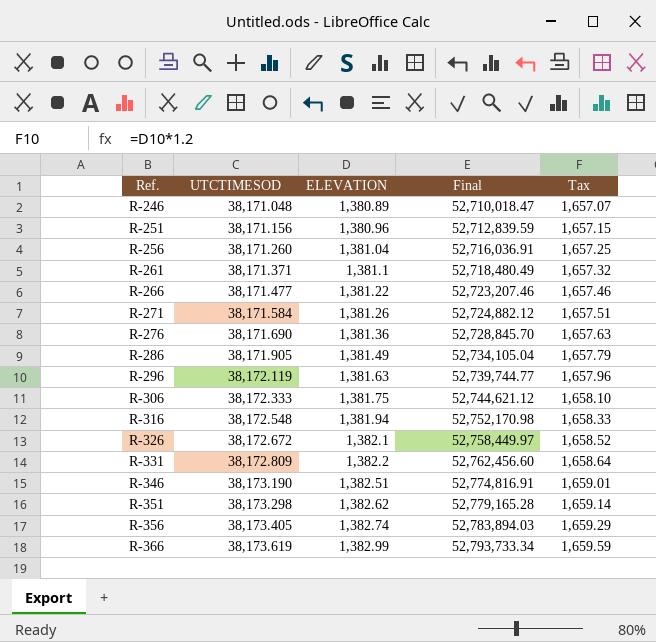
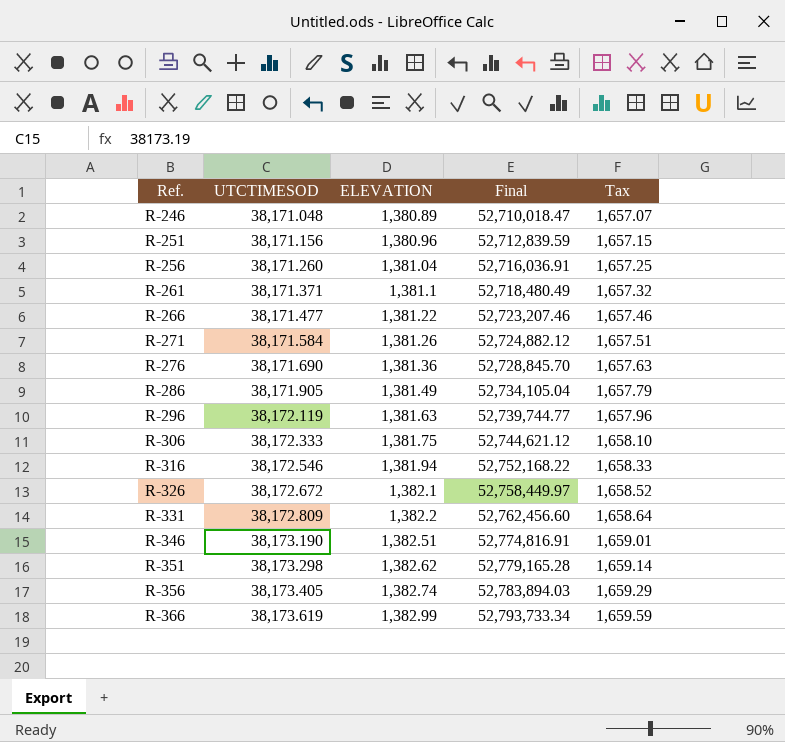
R-316 | UTCTIMESOD: 38,172.548 -> 38,172.546
R-316 | Final: 52,752,170.98 -> 52,752,168.22

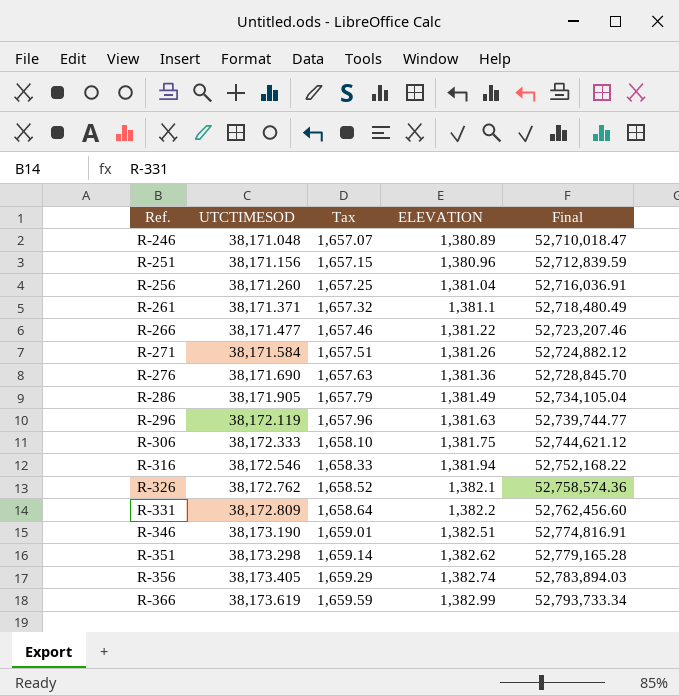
column Tax | position: 5 -> 3
R-326 | UTCTIMESOD: 38,172.672 -> 38,172.762
R-326 | Final: 52,758,449.97 -> 52,758,574.36

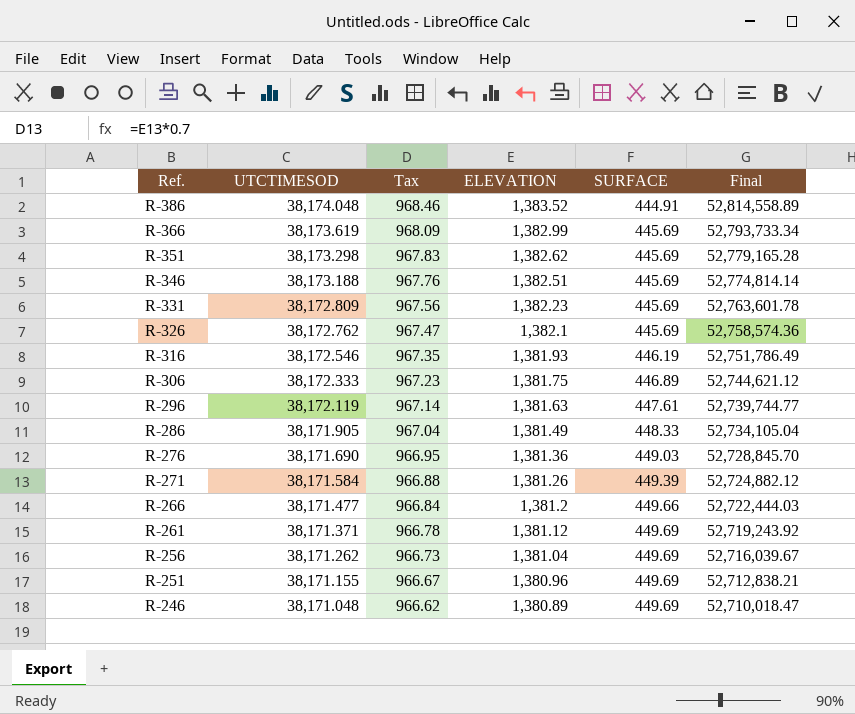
row order: Ref. ascending -> Ref. descending
column Tax | formula: [ELEVATION] * 1.2 -> [ELEVATION] * 0.7
column SURFACE | position: none -> 5
row R-356: 38,173.405 | 1,659.29 | 1,382.74 | 52,783,894.03 -> none
row R-386: none -> 38,174.048 | 968.46 | 1,383.52 | 444.91 | 52,814,558.89
R-346 | UTCTIMESOD: 38,173.190 -> 38,173.188
R-346 | Final: 52,774,816.91 -> 52,774,814.14
R-331 | ELEVATION: 1,382.2 -> 1,382.23
R-331 | Final: 52,762,456.60 -> 52,763,601.78
R-316 | ELEVATION: 1,381.94 -> 1,381.93
R-316 | Final: 52,752,168.22 -> 52,751,786.49
R-266 | ELEVATION: 1,381.22 -> 1,381.2
R-266 | Final: 52,723,207.46 -> 52,722,444.03
R-261 | ELEVATION: 1,381.1 -> 1,381.12
R-261 | Final: 52,718,480.49 -> 52,719,243.92
R-256 | UTCTIMESOD: 38,171.260 -> 38,171.262
R-256 | Final: 52,716,036.91 -> 52,716,039.67
R-251 | UTCTIMESOD: 38,171.156 -> 38,171.155
R-251 | Final: 52,712,839.59 -> 52,712,838.21

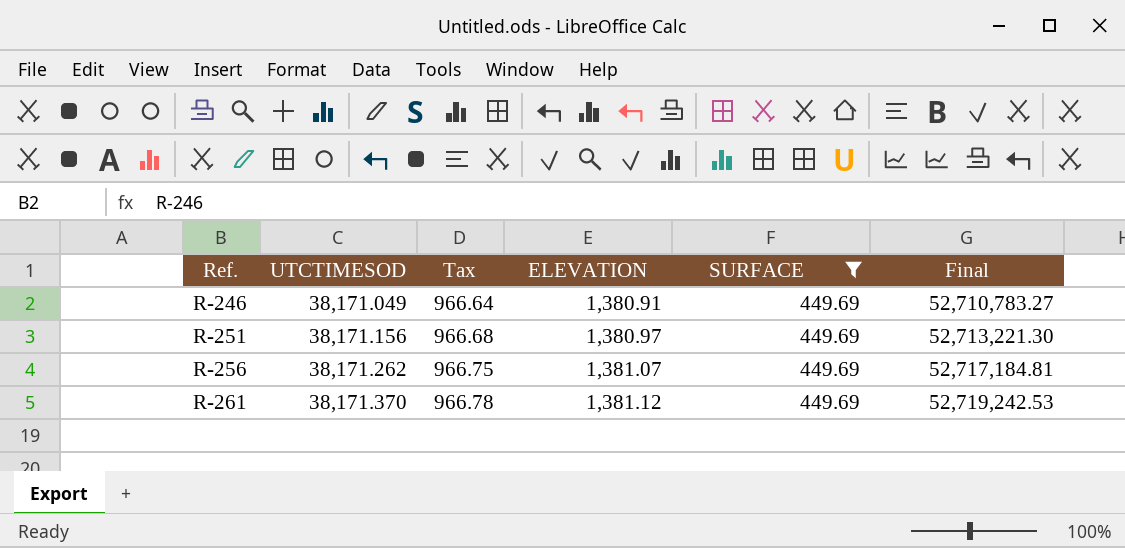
filter: none -> SURFACE = 449.69
row order: Ref. descending -> Ref. ascending
R-246 | UTCTIMESOD: 38,171.048 -> 38,171.049
R-246 | Tax: 966.62 -> 966.64
R-246 | ELEVATION: 1,380.89 -> 1,380.91
R-246 | Final: 52,710,018.47 -> 52,710,783.27
R-251 | UTCTIMESOD: 38,171.155 -> 38,171.156
R-251 | Tax: 966.67 -> 966.68
R-251 | ELEVATION: 1,380.96 -> 1,380.97
R-251 | Final: 52,712,838.21 -> 52,713,221.30
R-256 | Tax: 966.73 -> 966.75
R-256 | ELEVATION: 1,381.04 -> 1,381.07
R-256 | Final: 52,716,039.67 -> 52,717,184.81
R-261 | UTCTIMESOD: 38,171.371 -> 38,171.370
R-261 | Final: 52,719,243.92 -> 52,719,242.53

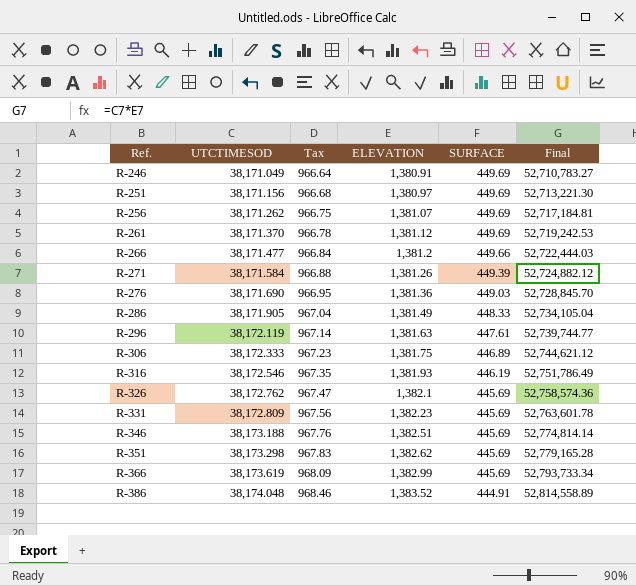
filter: SURFACE = 449.69 -> none

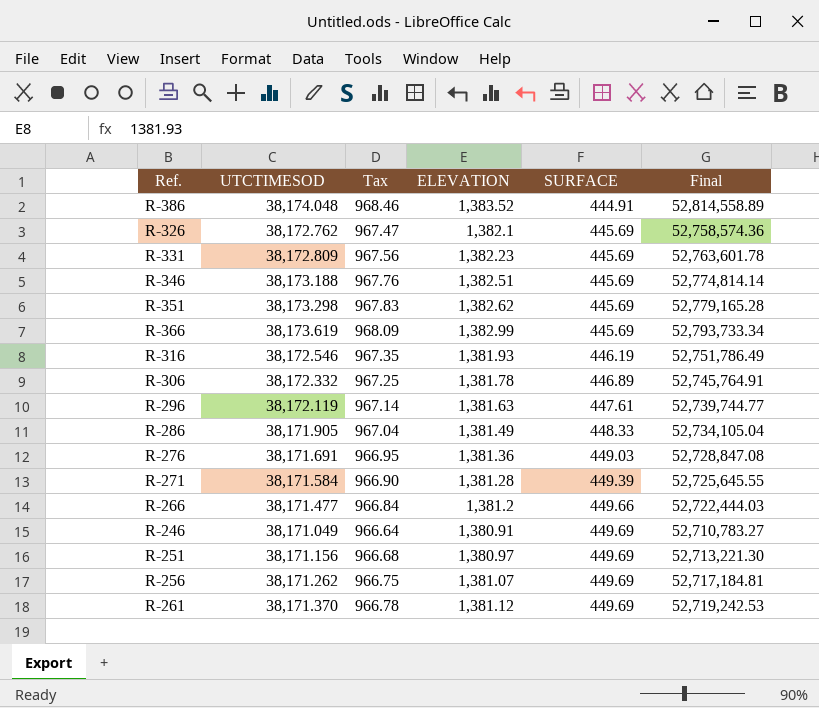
row order: Ref. ascending -> SURFACE ascending
R-306 | UTCTIMESOD: 38,172.333 -> 38,172.332
R-306 | Tax: 967.23 -> 967.25
R-306 | ELEVATION: 1,381.75 -> 1,381.78
R-306 | Final: 52,744,621.12 -> 52,745,764.91
R-276 | UTCTIMESOD: 38,171.690 -> 38,171.691
R-276 | Final: 52,728,845.70 -> 52,728,847.08
R-271 | Tax: 966.88 -> 966.90
R-271 | ELEVATION: 1,381.26 -> 1,381.28
R-271 | Final: 52,724,882.12 -> 52,725,645.55

